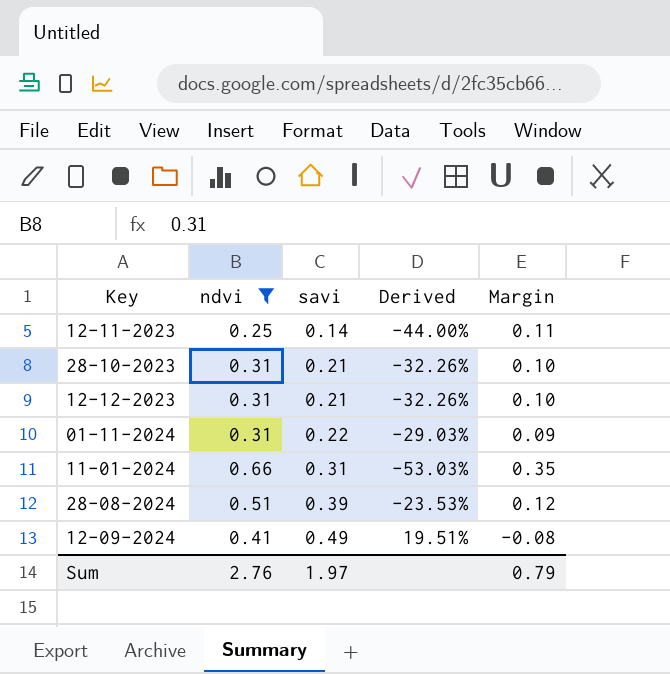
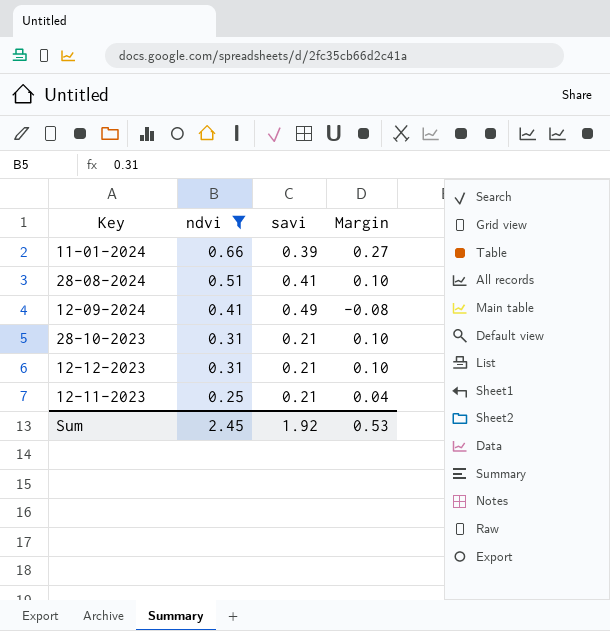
row order: savi ascending -> ndvi descending
column Derived | formula: ([savi] - [ndvi]) / [ndvi] -> none
row 01-11-2024: 0.31 | 0.22 | -29.03% | 0.09 -> none
11-01-2024 | savi: 0.31 -> 0.39
11-01-2024 | Margin: 0.35 -> 0.27
28-08-2024 | savi: 0.39 -> 0.41
28-08-2024 | Margin: 0.12 -> 0.10
12-11-2023 | savi: 0.14 -> 0.21
12-11-2023 | Margin: 0.11 -> 0.04
Sum | ndvi: 2.76 -> 2.45
Sum | savi: 1.97 -> 1.92
Sum | Margin: 0.79 -> 0.53

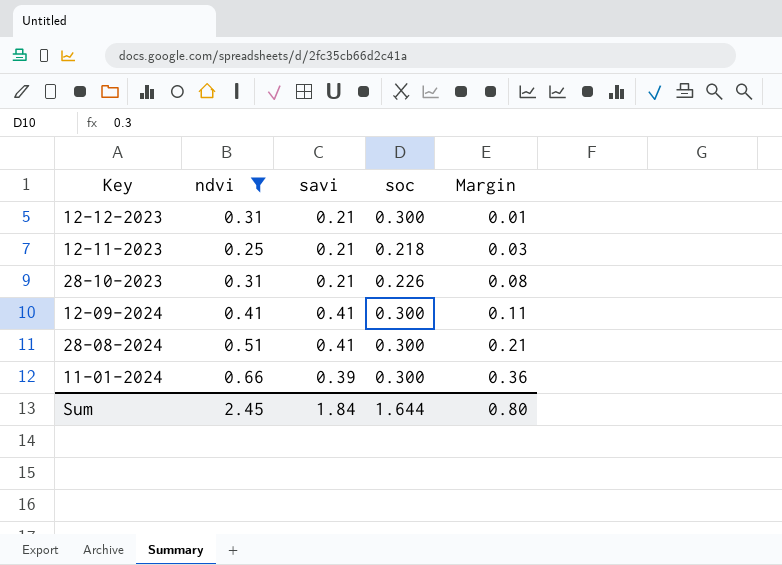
row order: ndvi descending -> Margin ascending
column soc | position: none -> 4
column Margin | formula: [ndvi] - [savi] -> [ndvi] - [soc]
12-09-2024 | savi: 0.49 -> 0.41
Sum | savi: 1.92 -> 1.84
Sum | Margin: 0.53 -> 0.80

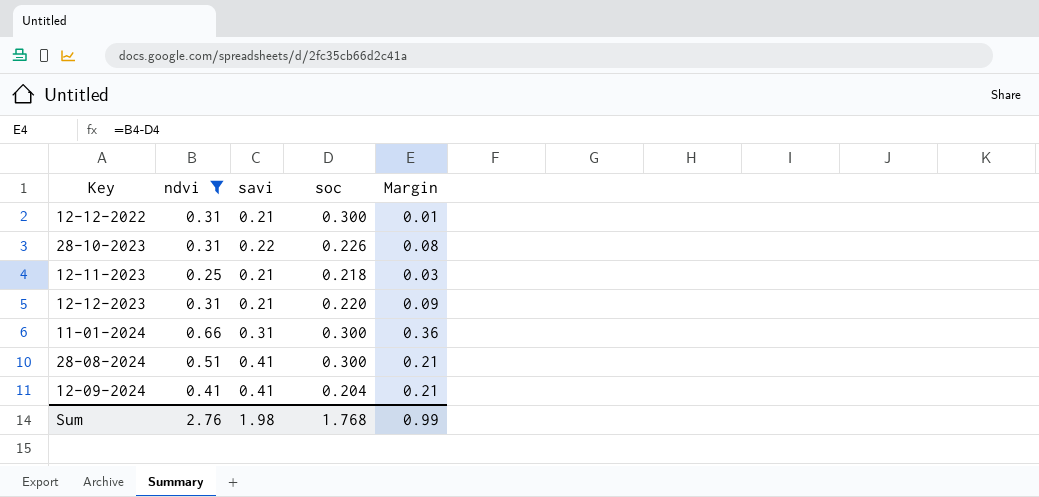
row order: Margin ascending -> Key ascending
row 12-12-2022: none -> 0.31 | 0.21 | 0.300 | 0.01
28-10-2023 | savi: 0.21 -> 0.22
12-12-2023 | soc: 0.300 -> 0.220
12-12-2023 | Margin: 0.01 -> 0.09
11-01-2024 | savi: 0.39 -> 0.31
12-09-2024 | soc: 0.300 -> 0.204
12-09-2024 | Margin: 0.11 -> 0.21
Sum | ndvi: 2.45 -> 2.76
Sum | savi: 1.84 -> 1.98
Sum | soc: 1.644 -> 1.768
Sum | Margin: 0.80 -> 0.99

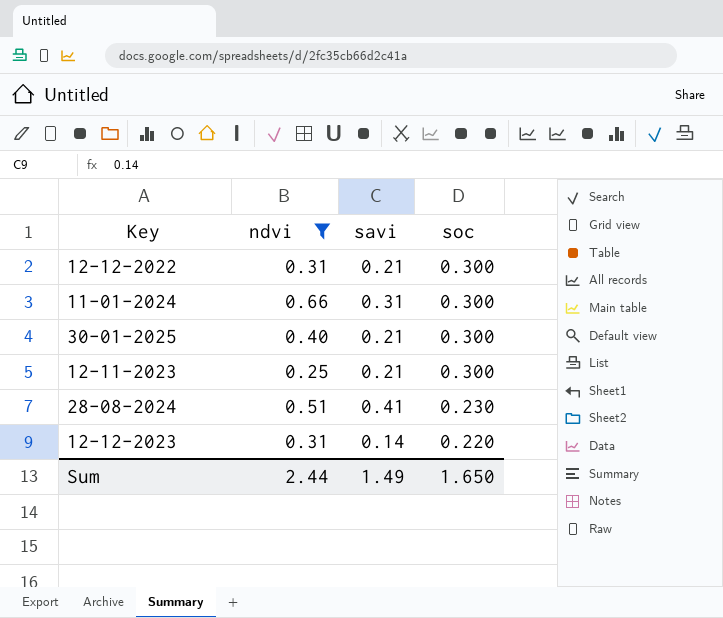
row order: Key ascending -> soc descending
column Margin | formula: [ndvi] - [soc] -> none
row 28-10-2023: 0.31 | 0.22 | 0.226 | 0.08 -> none
row 12-09-2024: 0.41 | 0.41 | 0.204 | 0.21 -> none
row 30-01-2025: none -> 0.40 | 0.21 | 0.300
12-11-2023 | soc: 0.218 -> 0.300
28-08-2024 | soc: 0.300 -> 0.230
12-12-2023 | savi: 0.21 -> 0.14
Sum | ndvi: 2.76 -> 2.44
Sum | savi: 1.98 -> 1.49
Sum | soc: 1.768 -> 1.650

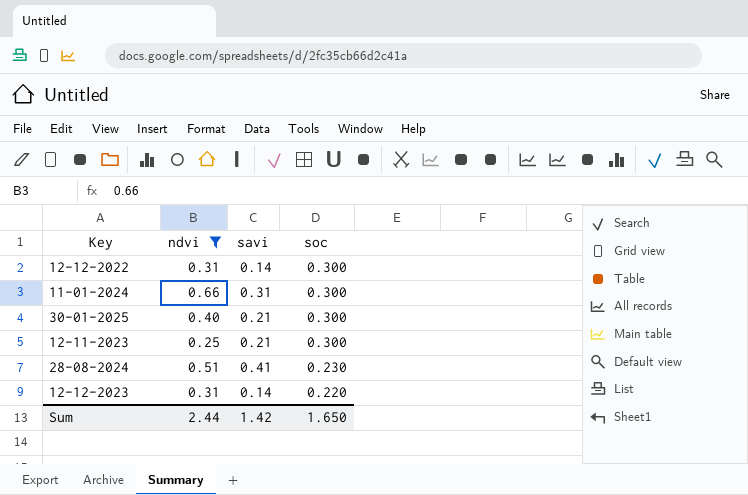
12-12-2022 | savi: 0.21 -> 0.14
Sum | savi: 1.49 -> 1.42

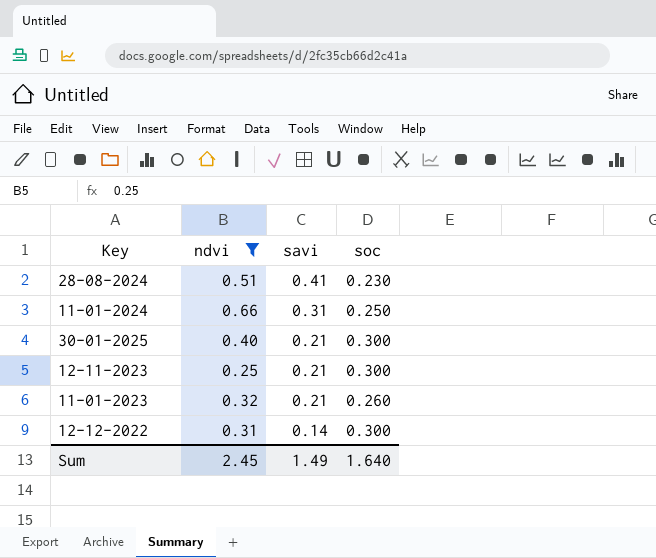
row order: soc descending -> savi descending
row 12-12-2023: 0.31 | 0.14 | 0.220 -> none
11-01-2024 | soc: 0.300 -> 0.250
row 11-01-2023: none -> 0.32 | 0.21 | 0.260
Sum | ndvi: 2.44 -> 2.45
Sum | savi: 1.42 -> 1.49
Sum | soc: 1.650 -> 1.640

